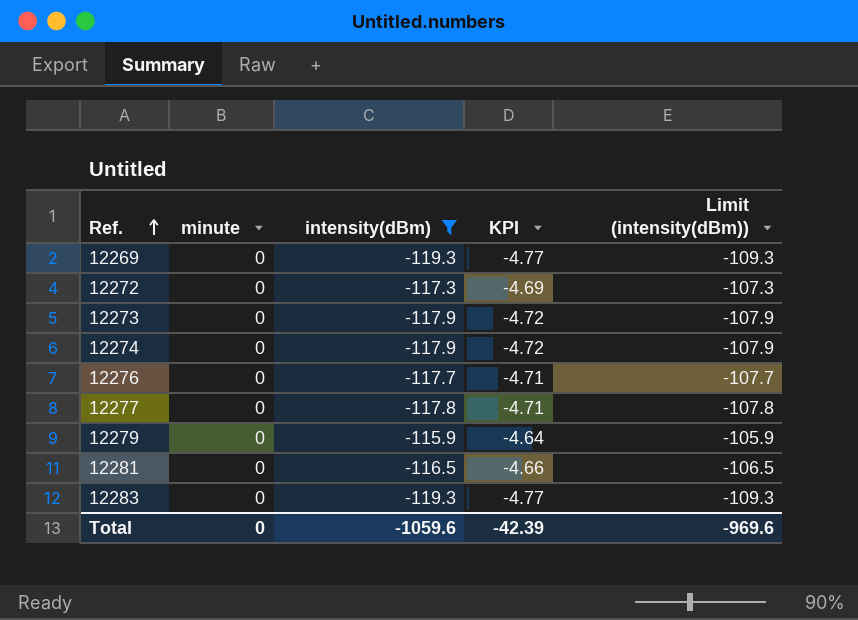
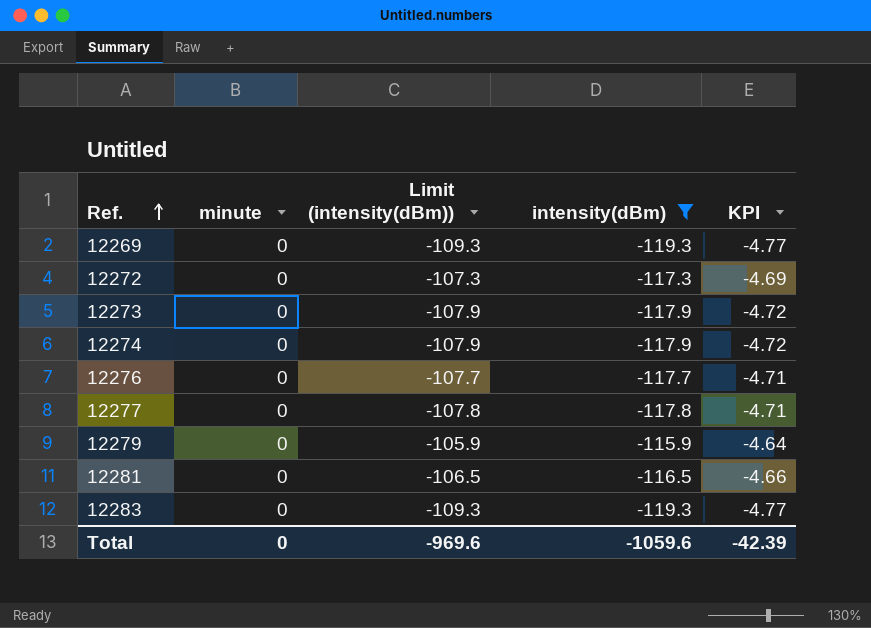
column Limit (intensity(dBm)) | position: 5 -> 3

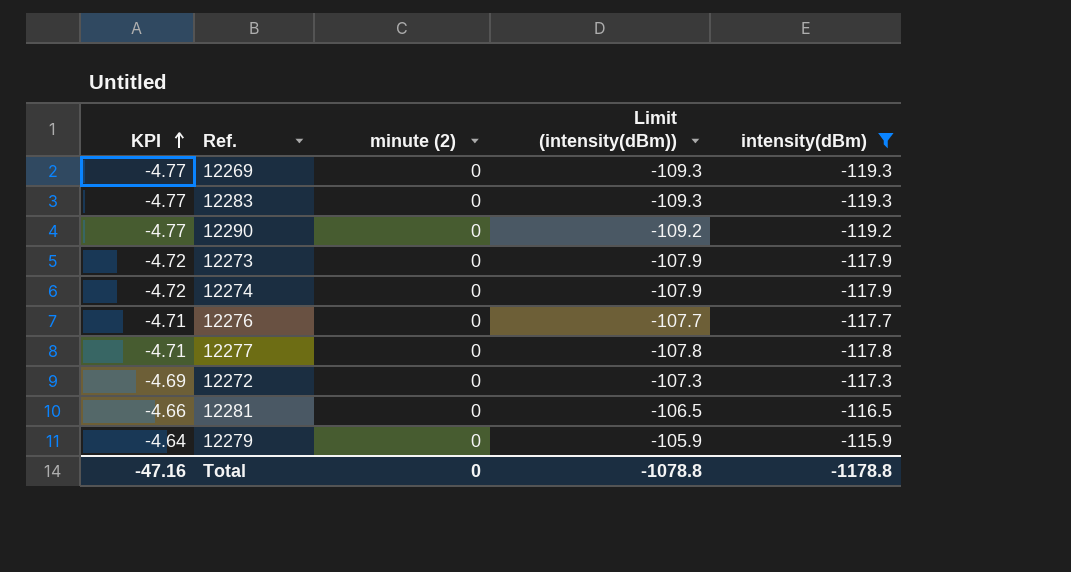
row order: Ref. ascending -> KPI ascending
column KPI | position: 5 -> 1
column name: minute -> minute (2)
row 12290: none -> -4.77 | 0 | -109.2 | -119.2
Total | KPI: -42.39 -> -47.16
Total | Limit (intensity(dBm)): -969.6 -> -1078.8
Total | intensity(dBm): -1059.6 -> -1178.8

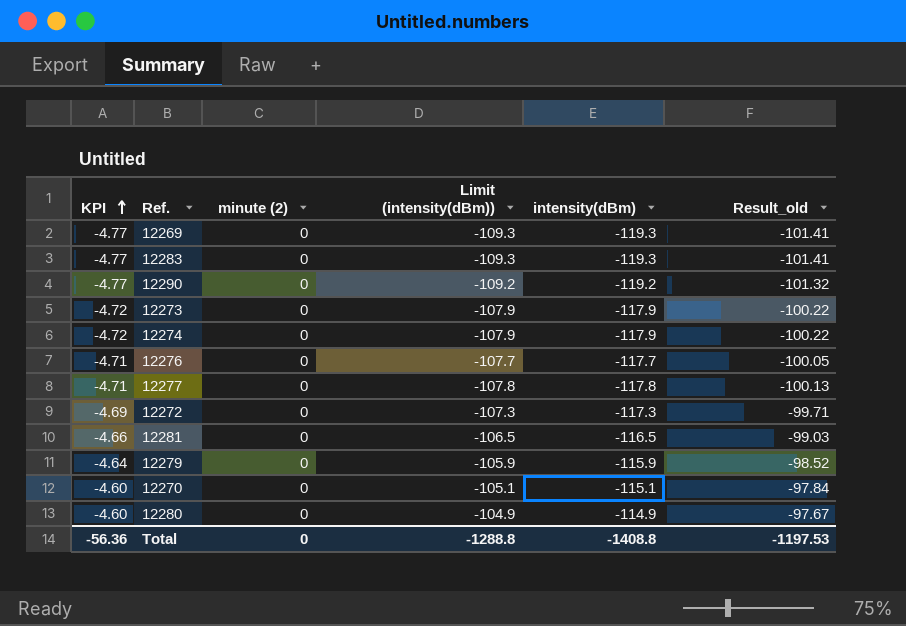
filter: intensity(dBm) <= -115.9 -> none
column Result_old | formula: none -> [intensity(dBm)] * 0.85
Total | KPI: -47.16 -> -56.36
Total | Limit (intensity(dBm)): -1078.8 -> -1288.8
Total | intensity(dBm): -1178.8 -> -1408.8

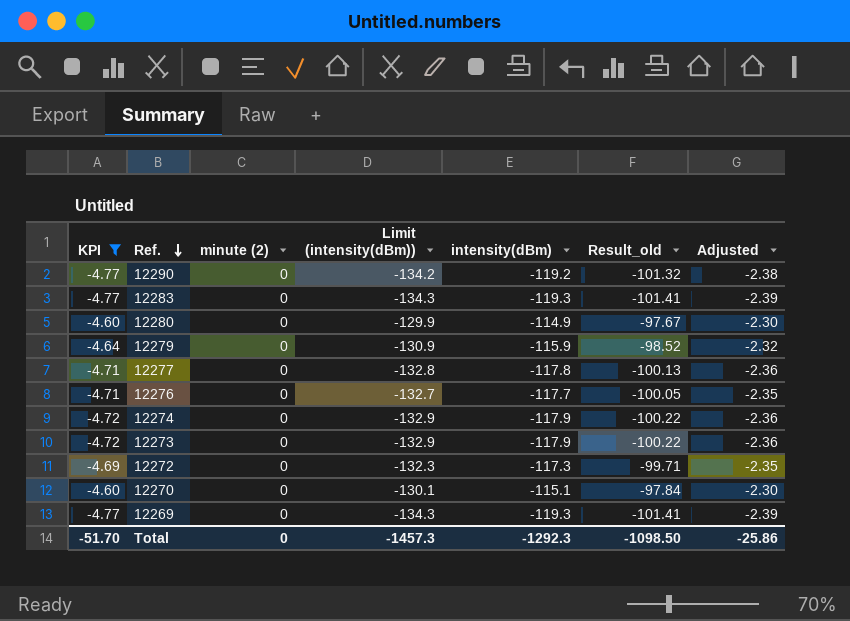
filter: none -> KPI != -4.66
row order: KPI ascending -> Ref. descending
column Limit (intensity(dBm)) | formula: [intensity(dBm)] + 10 -> [intensity(dBm)] - 15
column Adjusted | formula: none -> [intensity(dBm)] * 0.02
Total | KPI: -56.36 -> -51.70
Total | Limit (intensity(dBm)): -1288.8 -> -1457.3
Total | intensity(dBm): -1408.8 -> -1292.3
Total | Result_old: -1197.53 -> -1098.50

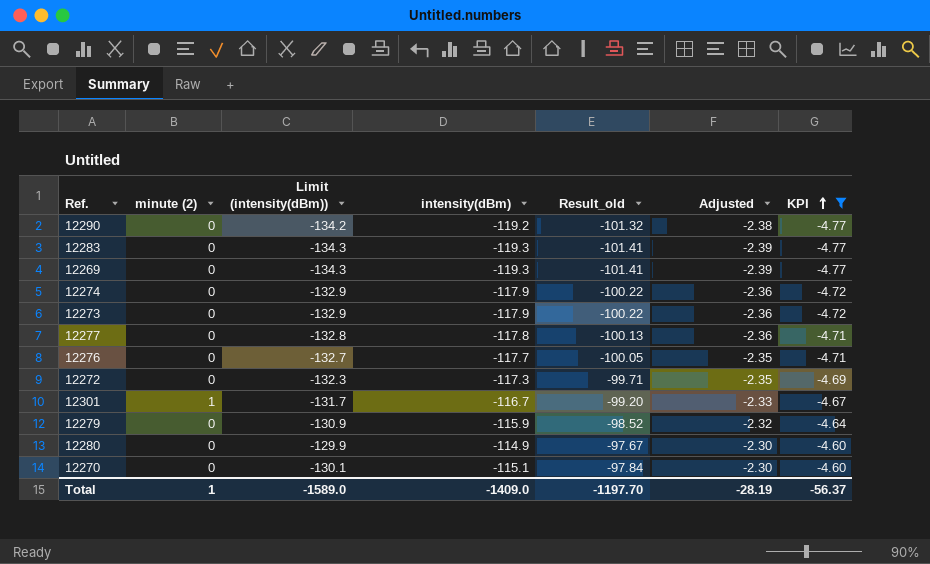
row order: Ref. descending -> KPI ascending
column KPI | position: 1 -> 7
row 12301: none -> 1 | -131.7 | -116.7 | -99.20 | -2.33 | -4.67
Total | minute (2): 0 -> 1
Total | Limit (intensity(dBm)): -1457.3 -> -1589.0
Total | intensity(dBm): -1292.3 -> -1409.0
Total | Result_old: -1098.50 -> -1197.70
Total | Adjusted: -25.86 -> -28.19
Total | KPI: -51.70 -> -56.37

